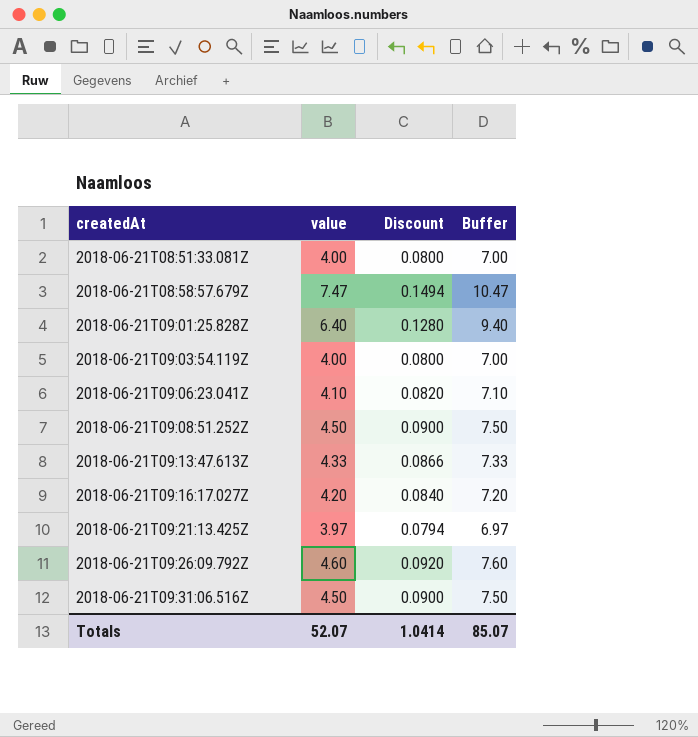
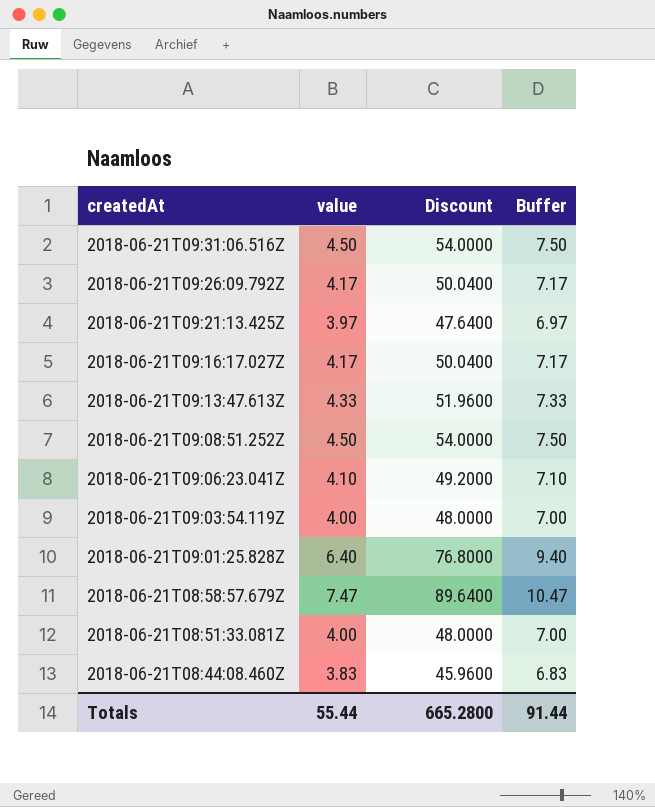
row order: createdAt ascending -> createdAt descending
column Discount | formula: [value] * 0.02 -> [value] * 12
2018-06-21T09:26:09.792Z | value: 4.60 -> 4.17
2018-06-21T09:26:09.792Z | Buffer: 7.60 -> 7.17
2018-06-21T09:16:17.027Z | value: 4.20 -> 4.17
2018-06-21T09:16:17.027Z | Buffer: 7.20 -> 7.17
row 2018-06-21T08:44:08.460Z: none -> 3.83 | 45.9600 | 6.83
Totals | value: 52.07 -> 55.44
Totals | Discount: 1.0414 -> 665.2800
Totals | Buffer: 85.07 -> 91.44

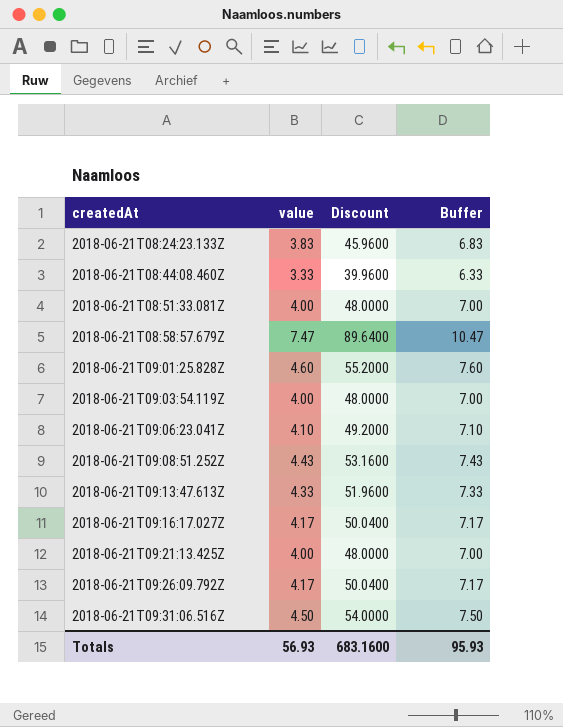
row order: createdAt descending -> createdAt ascending
row 2018-06-21T08:24:23.133Z: none -> 3.83 | 45.9600 | 6.83
2018-06-21T08:44:08.460Z | value: 3.83 -> 3.33
2018-06-21T08:44:08.460Z | Discount: 45.9600 -> 39.9600
2018-06-21T08:44:08.460Z | Buffer: 6.83 -> 6.33
2018-06-21T09:01:25.828Z | value: 6.40 -> 4.60
2018-06-21T09:01:25.828Z | Discount: 76.8000 -> 55.2000
2018-06-21T09:01:25.828Z | Buffer: 9.40 -> 7.60
2018-06-21T09:08:51.252Z | value: 4.50 -> 4.43
2018-06-21T09:08:51.252Z | Discount: 54.0000 -> 53.1600
2018-06-21T09:08:51.252Z | Buffer: 7.50 -> 7.43
2018-06-21T09:21:13.425Z | value: 3.97 -> 4.00
2018-06-21T09:21:13.425Z | Discount: 47.6400 -> 48.0000
2018-06-21T09:21:13.425Z | Buffer: 6.97 -> 7.00
Totals | value: 55.44 -> 56.93
Totals | Discount: 665.2800 -> 683.1600
Totals | Buffer: 91.44 -> 95.93

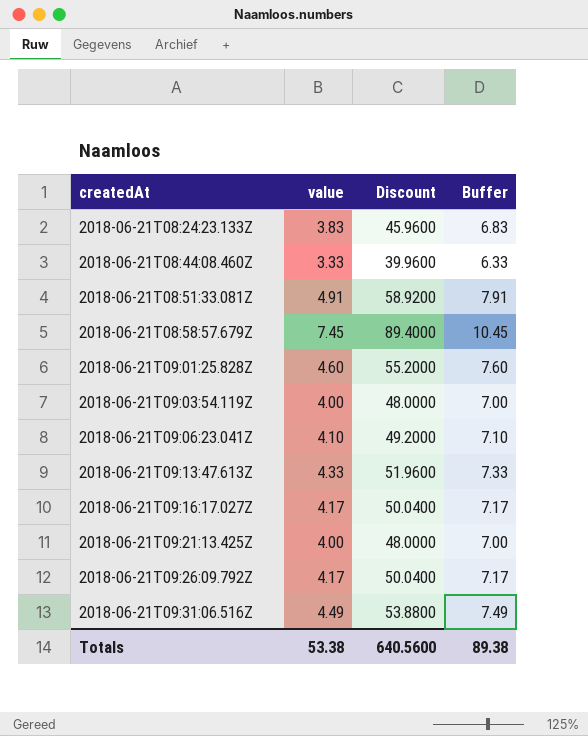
row 2018-06-21T09:08:51.252Z: 4.43 | 53.1600 | 7.43 -> none
2018-06-21T08:51:33.081Z | value: 4.00 -> 4.91
2018-06-21T08:51:33.081Z | Discount: 48.0000 -> 58.9200
2018-06-21T08:51:33.081Z | Buffer: 7.00 -> 7.91
2018-06-21T08:58:57.679Z | value: 7.47 -> 7.45
2018-06-21T08:58:57.679Z | Discount: 89.6400 -> 89.4000
2018-06-21T08:58:57.679Z | Buffer: 10.47 -> 10.45
2018-06-21T09:31:06.516Z | value: 4.50 -> 4.49
2018-06-21T09:31:06.516Z | Discount: 54.0000 -> 53.8800
2018-06-21T09:31:06.516Z | Buffer: 7.50 -> 7.49
Totals | value: 56.93 -> 53.38
Totals | Discount: 683.1600 -> 640.5600
Totals | Buffer: 95.93 -> 89.38

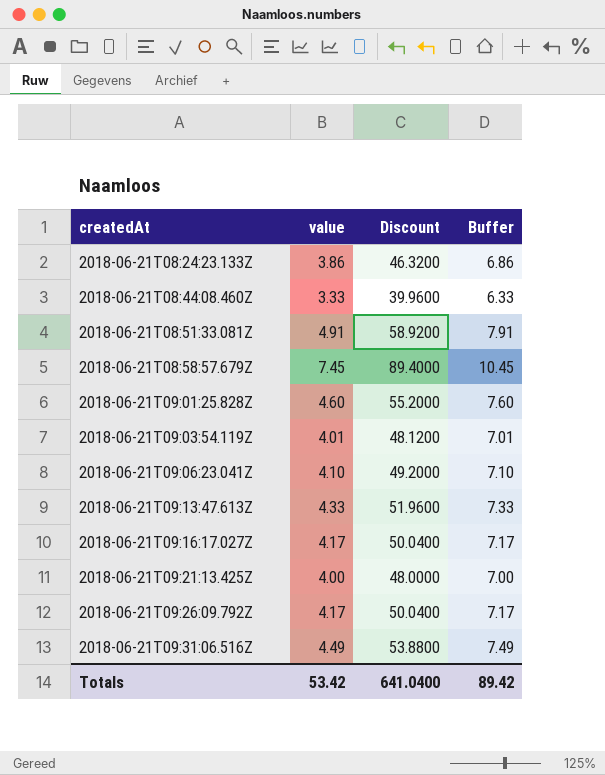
2018-06-21T08:24:23.133Z | value: 3.83 -> 3.86
2018-06-21T08:24:23.133Z | Discount: 45.9600 -> 46.3200
2018-06-21T08:24:23.133Z | Buffer: 6.83 -> 6.86
2018-06-21T09:03:54.119Z | value: 4.00 -> 4.01
2018-06-21T09:03:54.119Z | Discount: 48.0000 -> 48.1200
2018-06-21T09:03:54.119Z | Buffer: 7.00 -> 7.01
Totals | value: 53.38 -> 53.42
Totals | Discount: 640.5600 -> 641.0400
Totals | Buffer: 89.38 -> 89.42

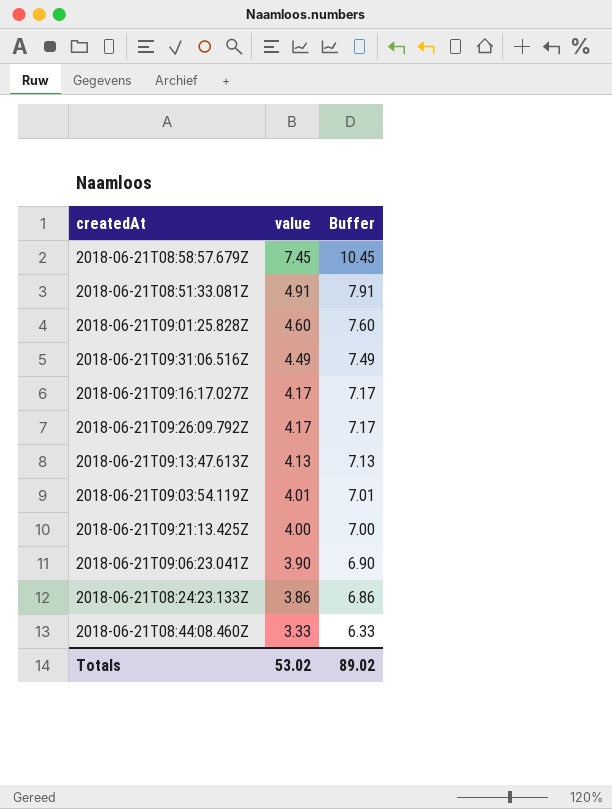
row order: createdAt ascending -> value descending
column Discount | formula: [value] * 12 -> none
2018-06-21T09:13:47.613Z | value: 4.33 -> 4.13
2018-06-21T09:13:47.613Z | Buffer: 7.33 -> 7.13
2018-06-21T09:06:23.041Z | value: 4.10 -> 3.90
2018-06-21T09:06:23.041Z | Buffer: 7.10 -> 6.90
Totals | value: 53.42 -> 53.02
Totals | Buffer: 89.42 -> 89.02

